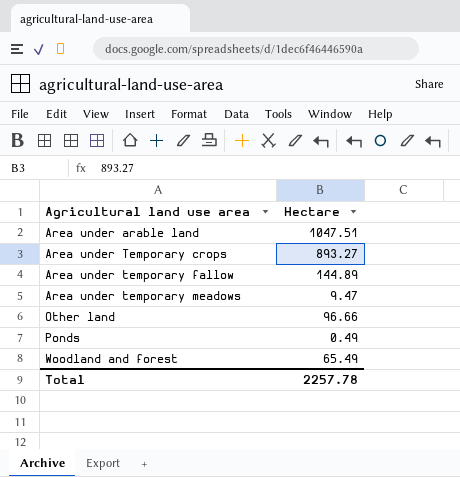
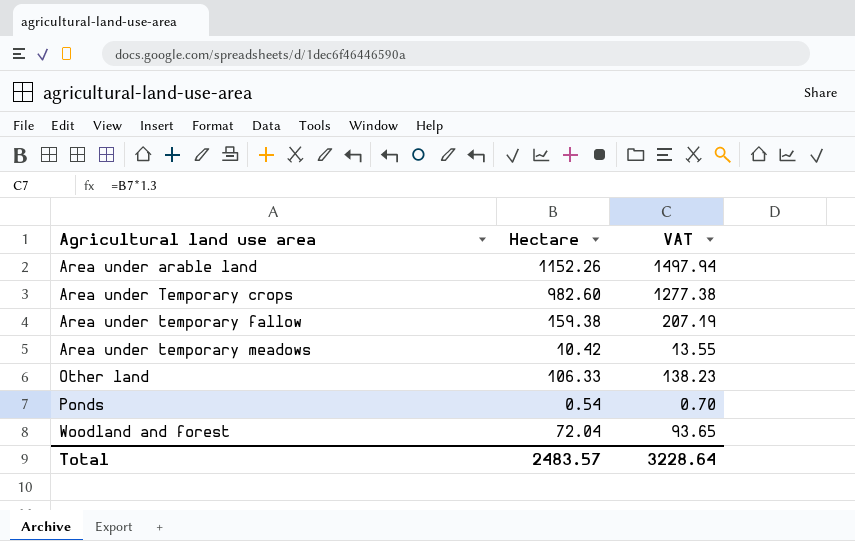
column VAT | formula: none -> [Hectare] * 1.3
Area under arable land | Hectare: 1047.51 -> 1152.26
Area under Temporary crops | Hectare: 893.27 -> 982.60
Area under temporary fallow | Hectare: 144.89 -> 159.38
Area under temporary meadows | Hectare: 9.47 -> 10.42
Other land | Hectare: 96.66 -> 106.33
Ponds | Hectare: 0.49 -> 0.54
Woodland and forest | Hectare: 65.49 -> 72.04
Total | Hectare: 2257.78 -> 2483.57

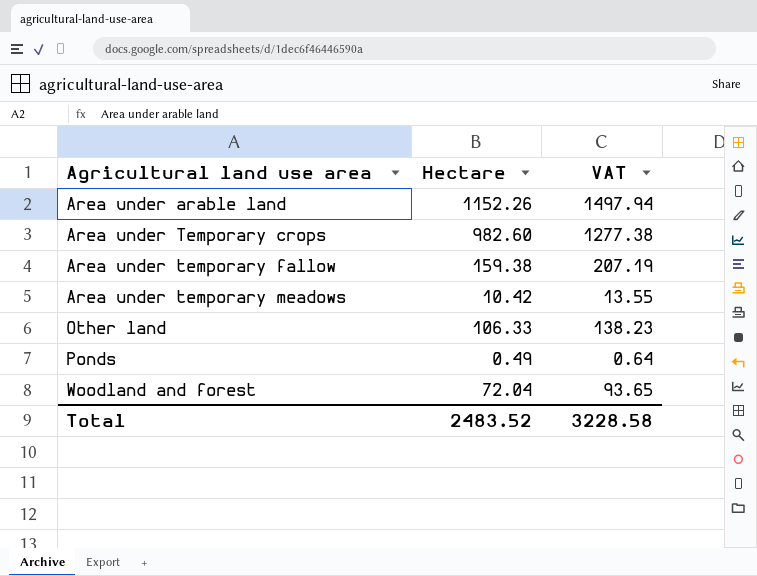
Ponds | Hectare: 0.54 -> 0.49
Ponds | VAT: 0.70 -> 0.64
Total | Hectare: 2483.57 -> 2483.52
Total | VAT: 3228.64 -> 3228.58

